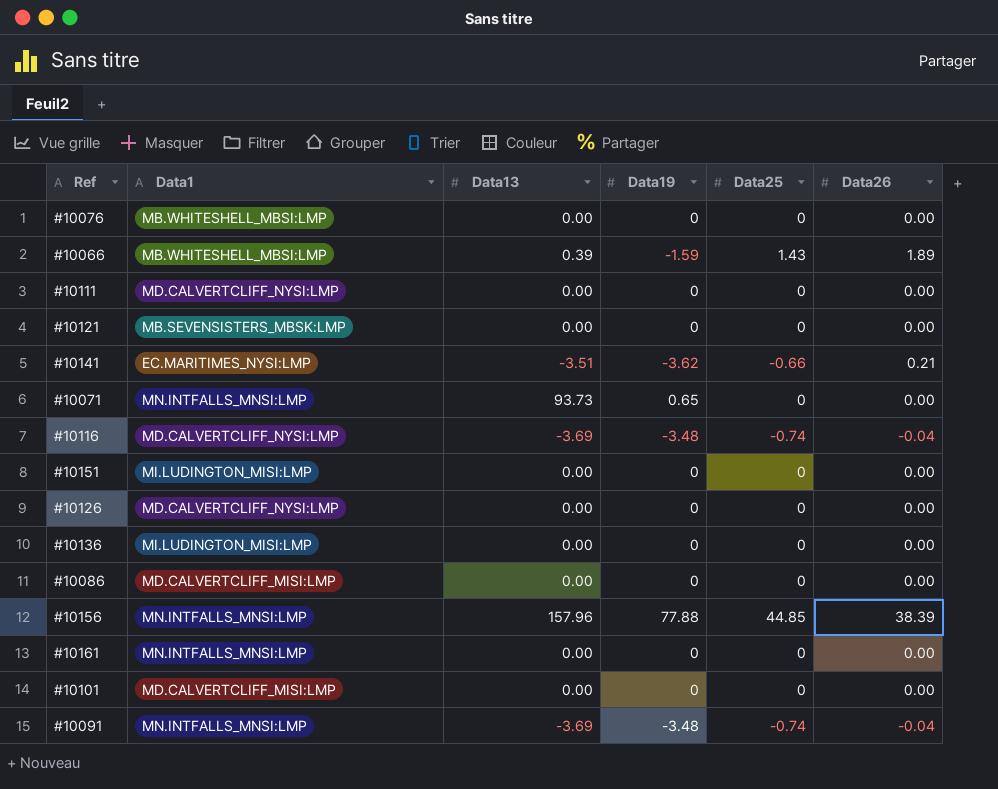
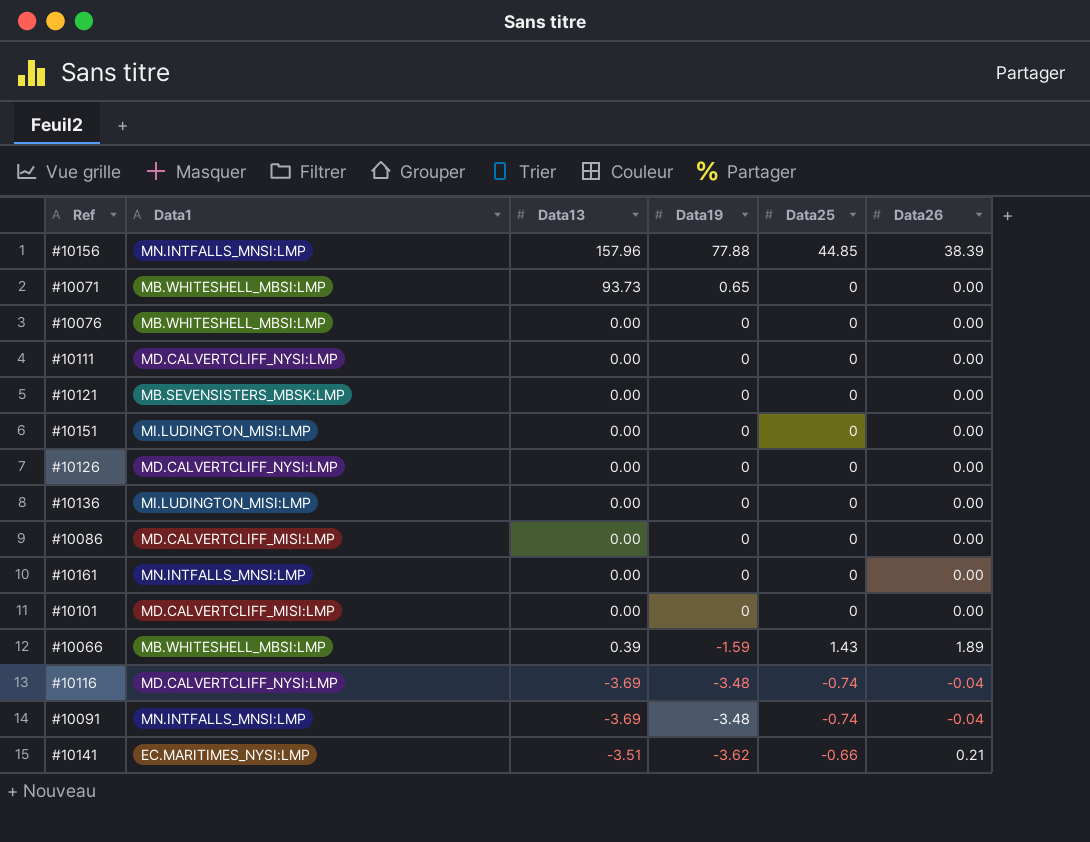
row order: none -> Data19 descending
#10071 | Data1: MN.INTFALLS_MNSI:LMP -> MB.WHITESHELL_MBSI:LMP

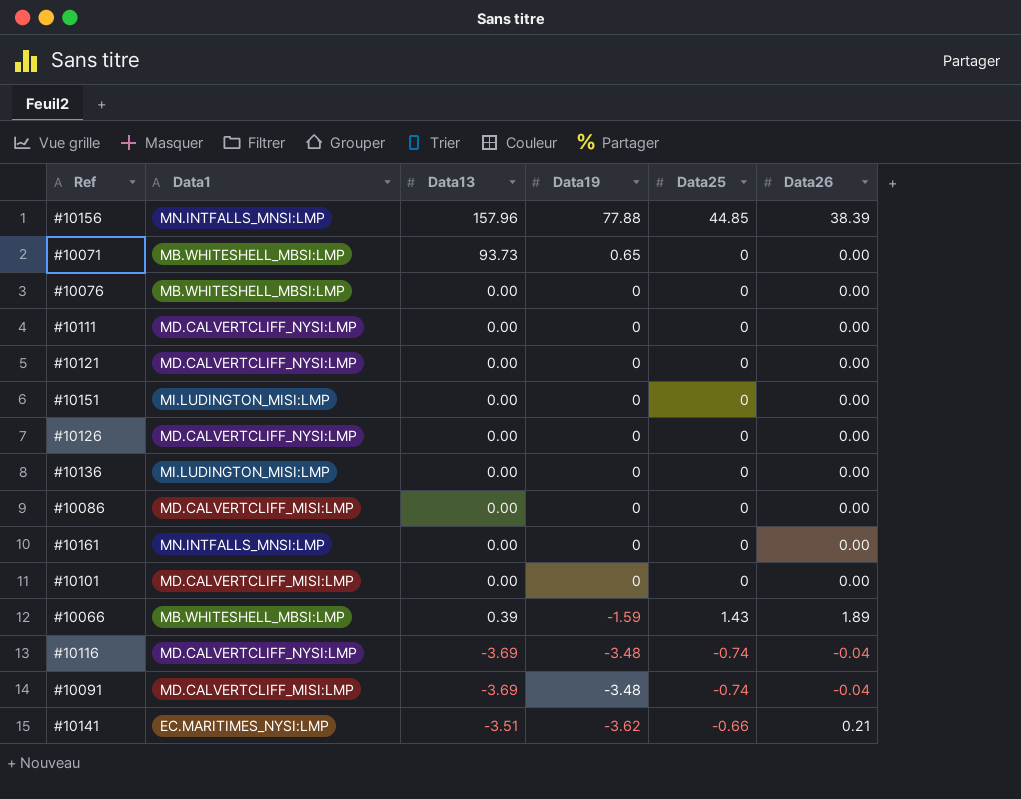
#10121 | Data1: MB.SEVENSISTERS_MBSK:LMP -> MD.CALVERTCLIFF_NYSI:LMP
#10091 | Data1: MN.INTFALLS_MNSI:LMP -> MD.CALVERTCLIFF_MISI:LMP

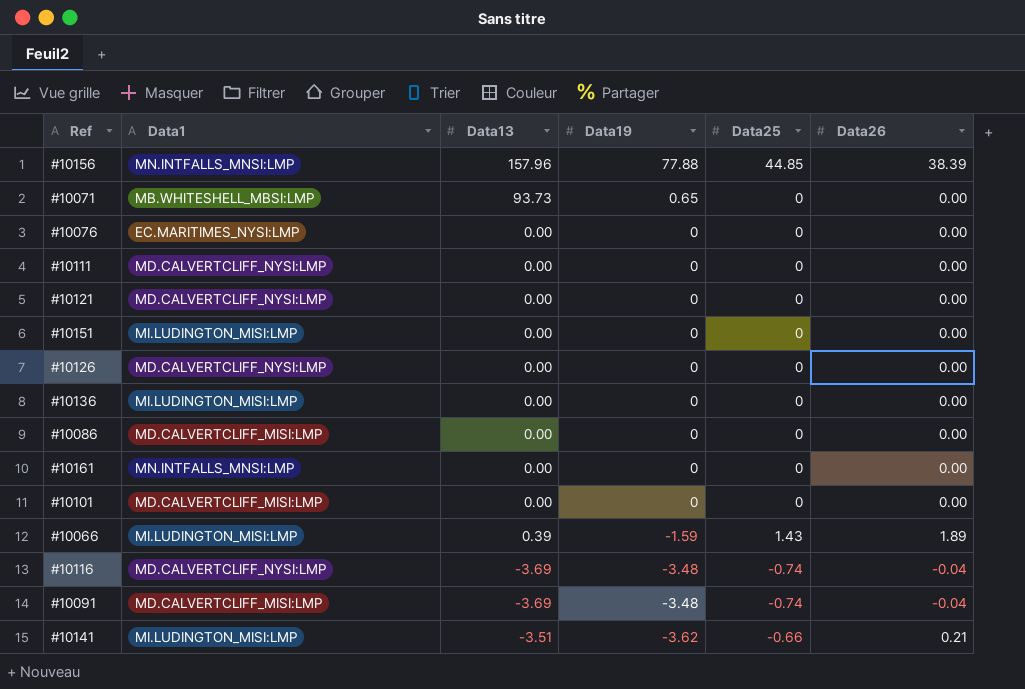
#10076 | Data1: MB.WHITESHELL_MBSI:LMP -> EC.MARITIMES_NYSI:LMP
#10066 | Data1: MB.WHITESHELL_MBSI:LMP -> MI.LUDINGTON_MISI:LMP
#10141 | Data1: EC.MARITIMES_NYSI:LMP -> MI.LUDINGTON_MISI:LMP

